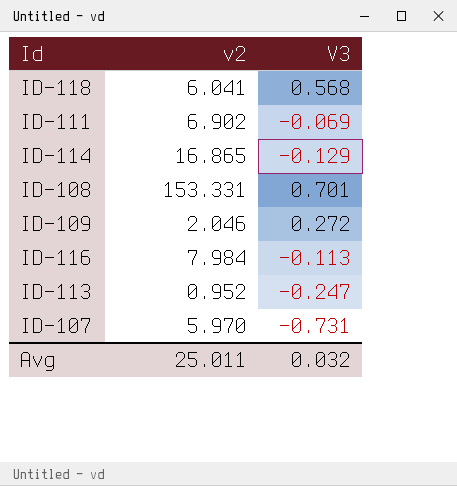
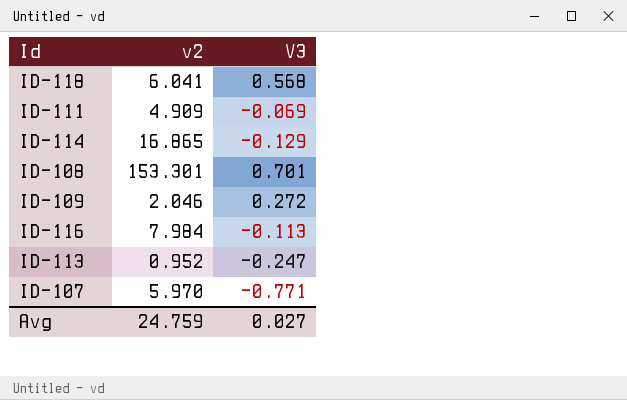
ID-111 | v2: 6.902 -> 4.909
ID-108 | v2: 153.331 -> 153.301
ID-107 | V3: -0.731 -> -0.771
Avg | v2: 25.011 -> 24.759
Avg | V3: 0.032 -> 0.027

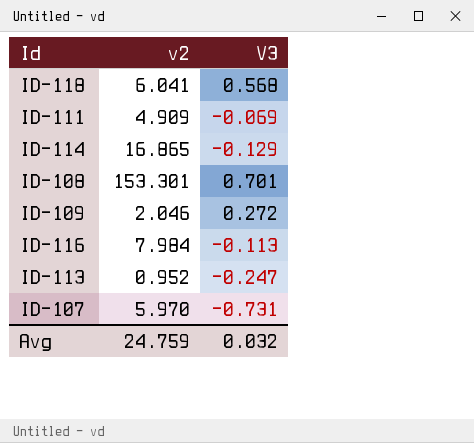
ID-107 | V3: -0.771 -> -0.731
Avg | V3: 0.027 -> 0.032

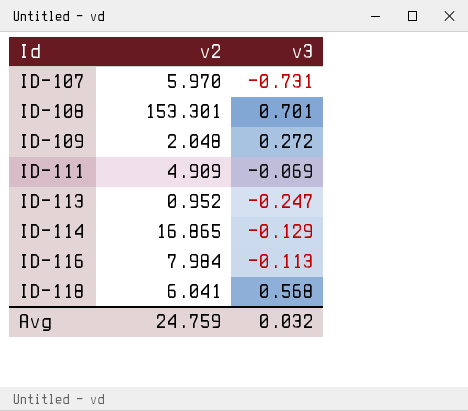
row order: none -> Id ascending
column name: V3 -> v3
ID-109 | v2: 2.046 -> 2.048

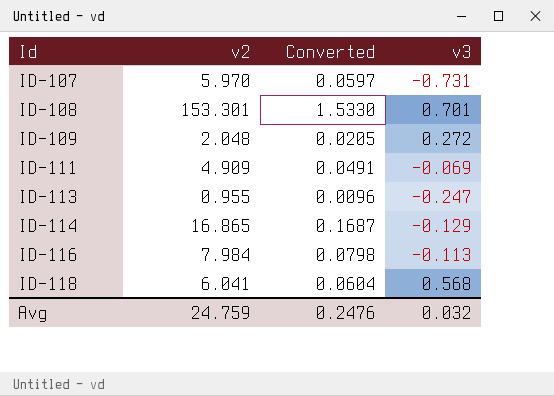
column Converted | formula: none -> [v2] * 0.01
ID-113 | v2: 0.952 -> 0.955

